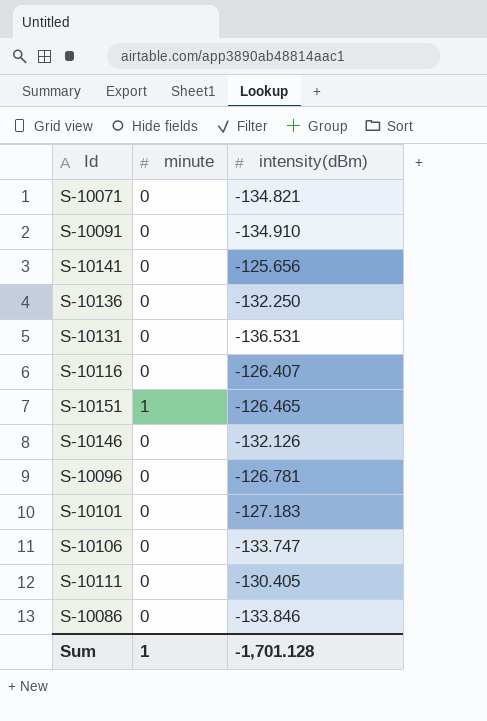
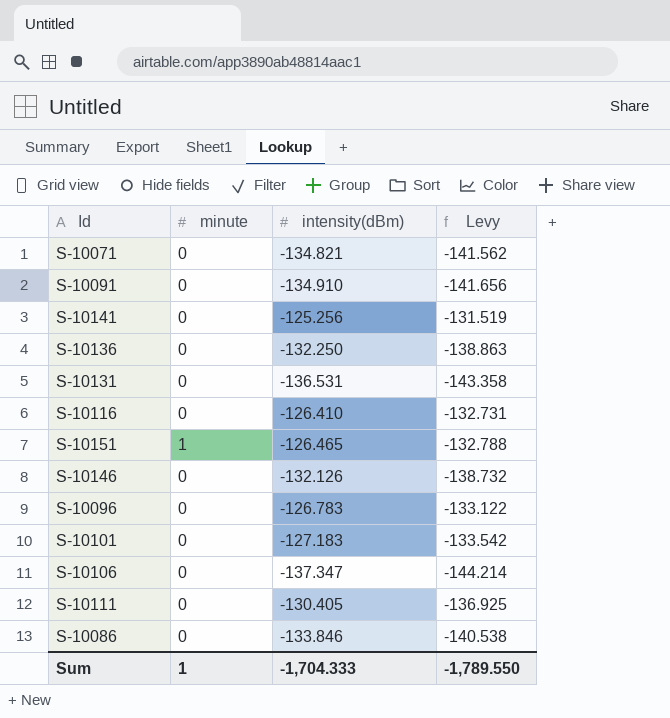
column Levy | formula: none -> [intensity(dBm)] * 1.05
S-10141 | intensity(dBm): -125.656 -> -125.256
S-10116 | intensity(dBm): -126.407 -> -126.410
S-10096 | intensity(dBm): -126.781 -> -126.783
S-10106 | intensity(dBm): -133.747 -> -137.347
Sum | intensity(dBm): -1,701.128 -> -1,704.333

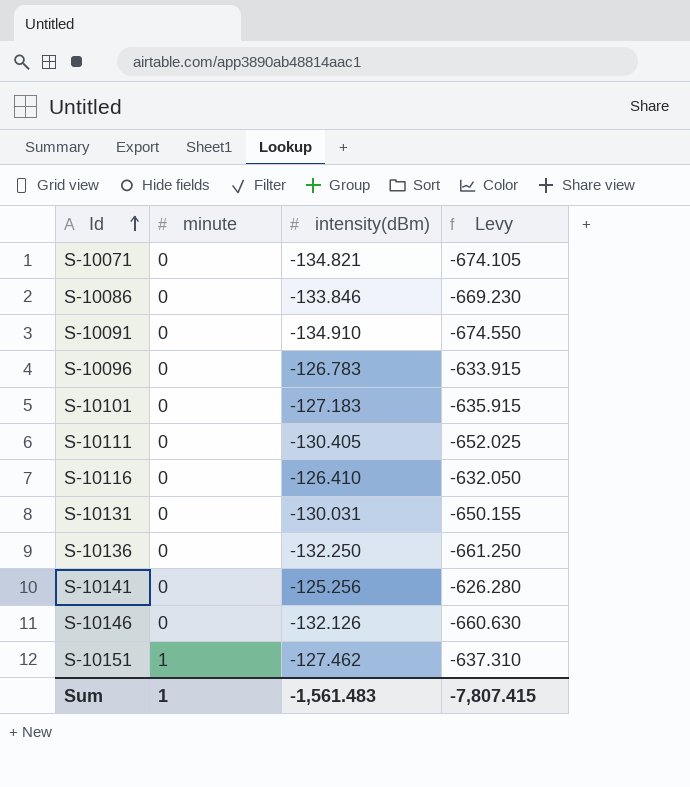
row order: none -> Id ascending
column Levy | formula: [intensity(dBm)] * 1.05 -> [intensity(dBm)] * 5
row S-10106: 0 | -137.347 | -144.214 -> none
S-10131 | intensity(dBm): -136.531 -> -130.031
S-10151 | intensity(dBm): -126.465 -> -127.462
Sum | intensity(dBm): -1,704.333 -> -1,561.483
Sum | Levy: -1,789.550 -> -7,807.415

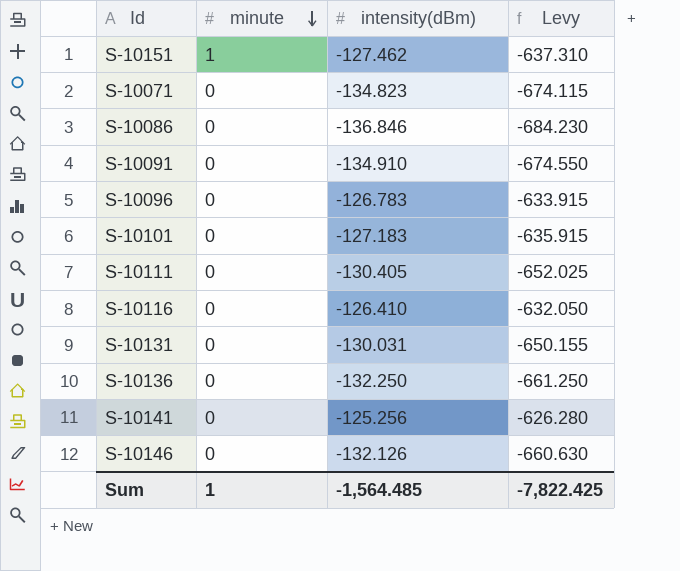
row order: Id ascending -> minute descending
S-10071 | intensity(dBm): -134.821 -> -134.823
S-10071 | Levy: -674.105 -> -674.115
S-10086 | intensity(dBm): -133.846 -> -136.846
S-10086 | Levy: -669.230 -> -684.230
Sum | intensity(dBm): -1,561.483 -> -1,564.485
Sum | Levy: -7,807.415 -> -7,822.425

